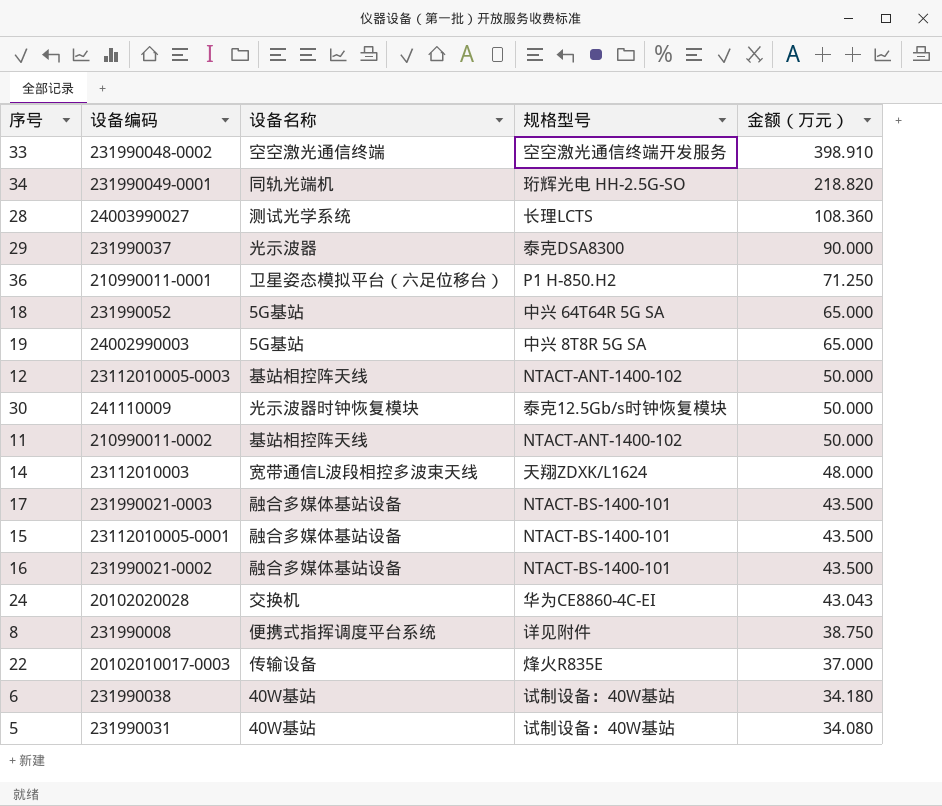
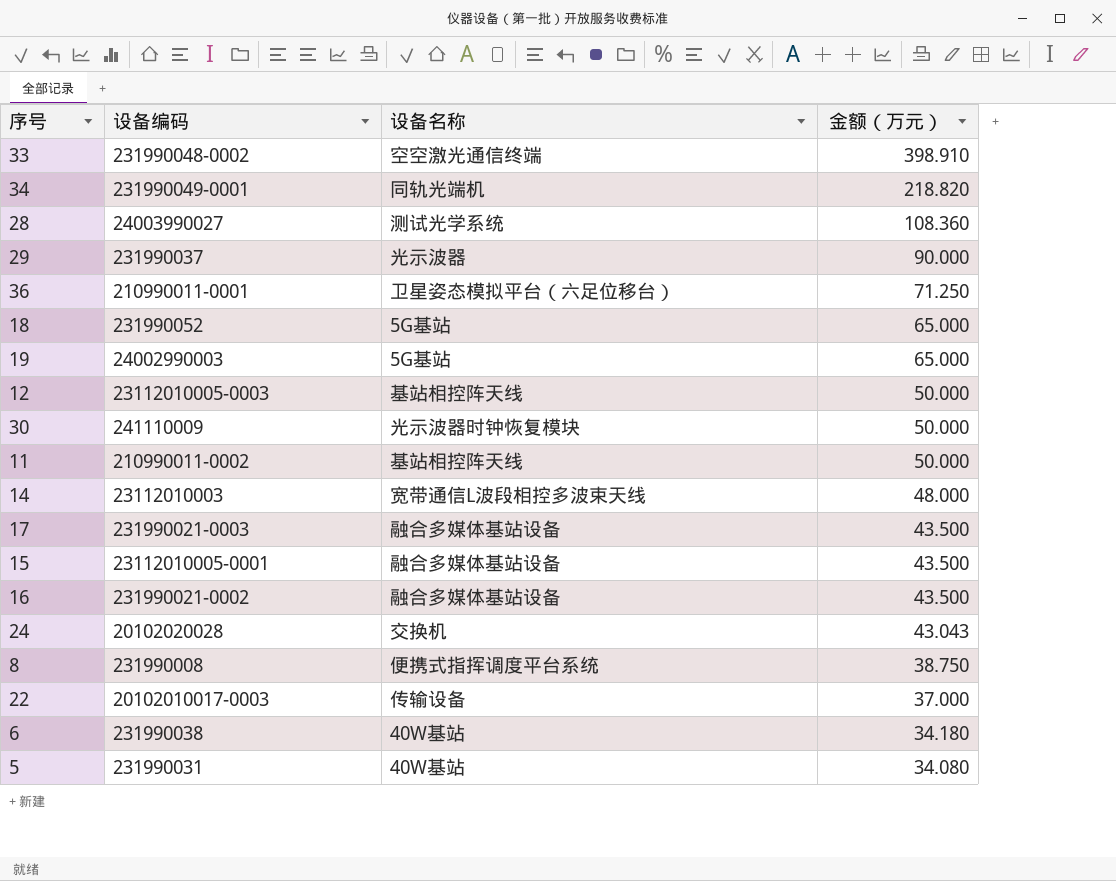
column 规格型号 | position: 4 -> none

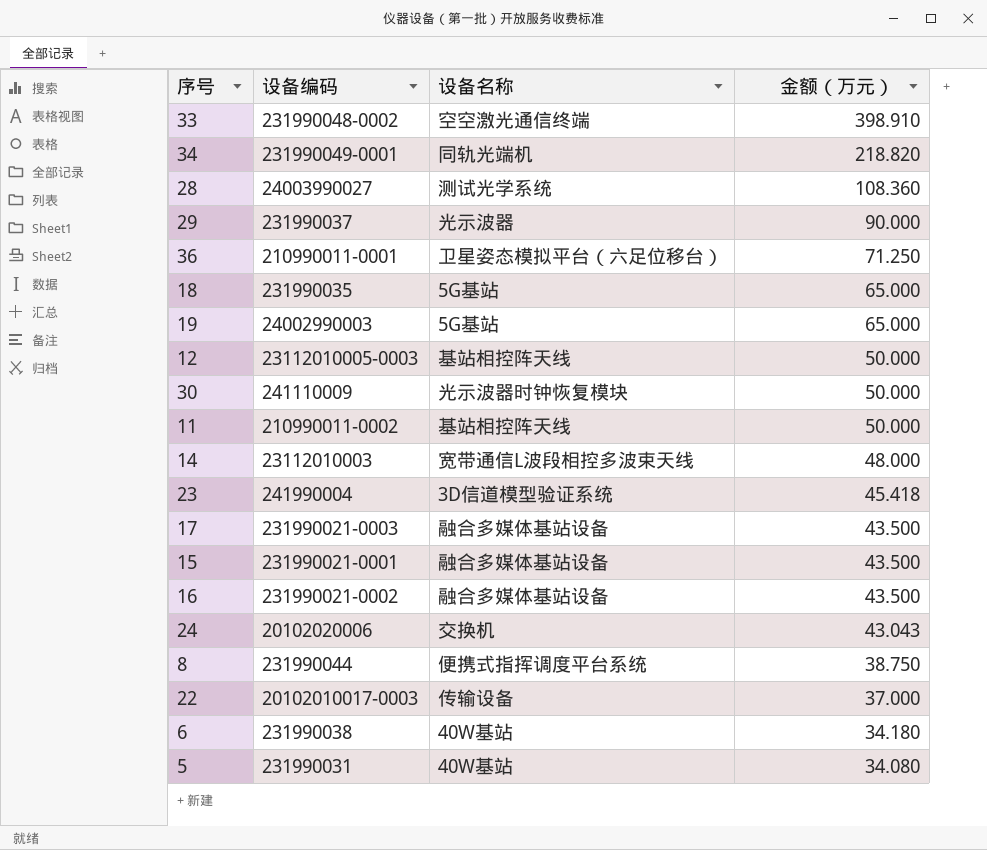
18 | 设备编码: 231990052 -> 231990035
row 23: none -> 241990004 | 3D信道模型验证系统 | 45.418
15 | 设备编码: 23112010005-0001 -> 231990021-0001
24 | 设备编码: 20102020028 -> 20102020006
8 | 设备编码: 231990008 -> 231990044

